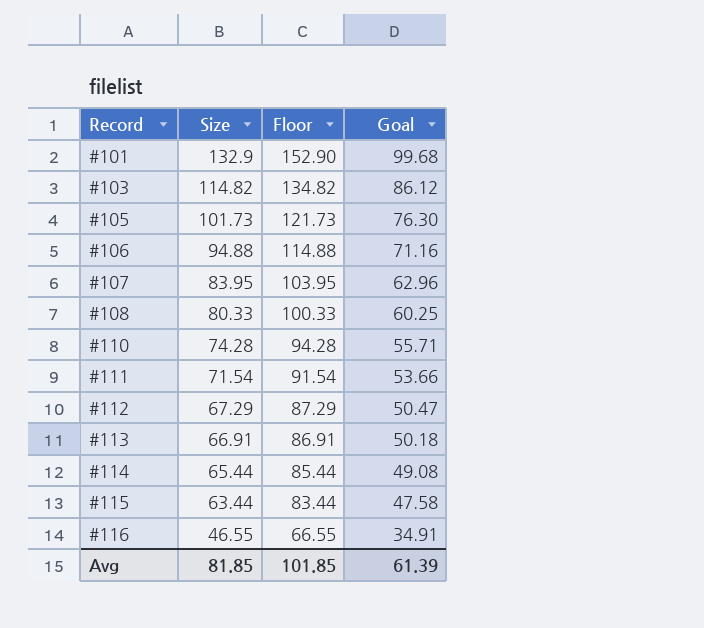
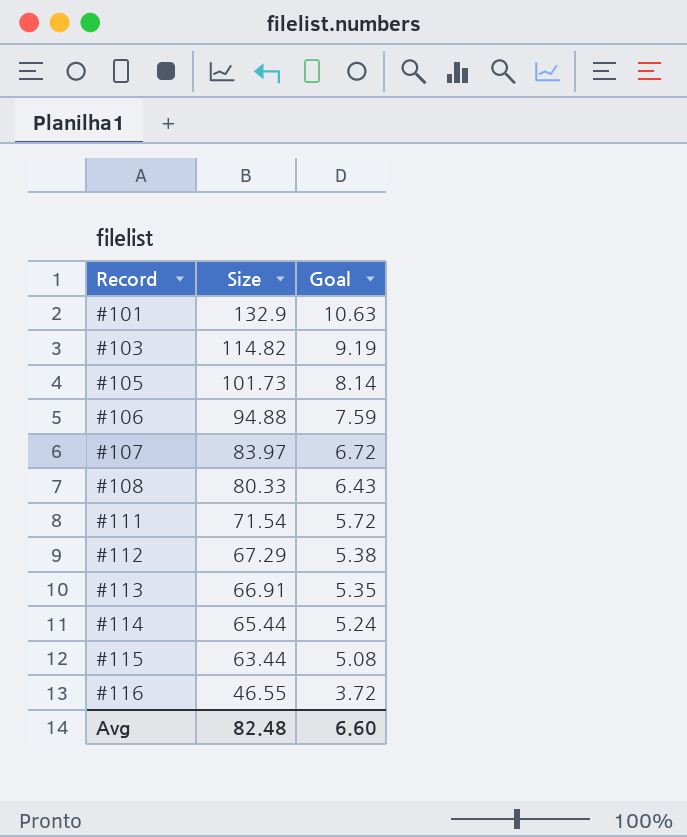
column Floor | formula: [Size] + 20 -> none
column Goal | formula: [Size] * 0.75 -> [Size] * 0.08
row #110: 74.28 | 94.28 | 55.71 -> none
#107 | Size: 83.95 -> 83.97
Avg | Size: 81.85 -> 82.48
Avg | Goal: 61.39 -> 6.60

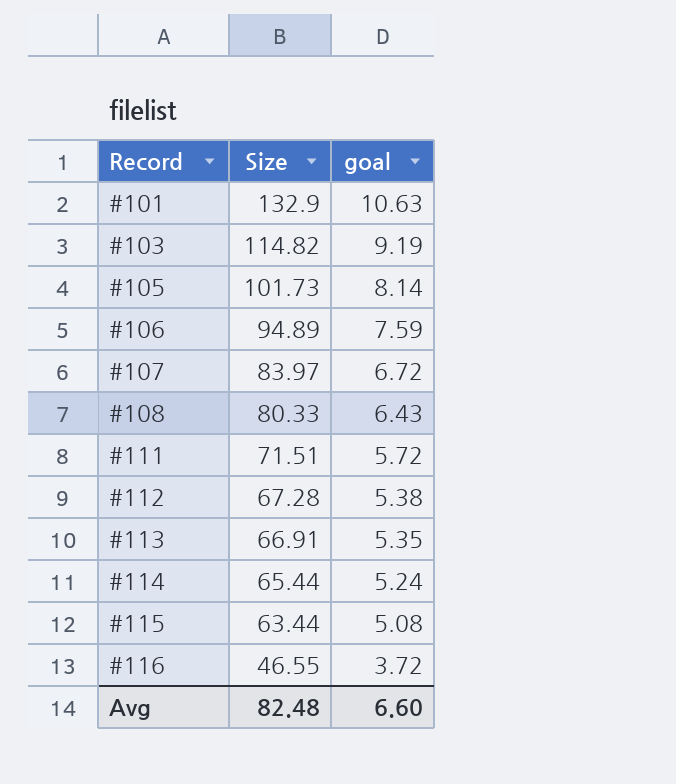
column name: Goal -> goal
#106 | Size: 94.88 -> 94.89
#111 | Size: 71.54 -> 71.51
#112 | Size: 67.29 -> 67.28

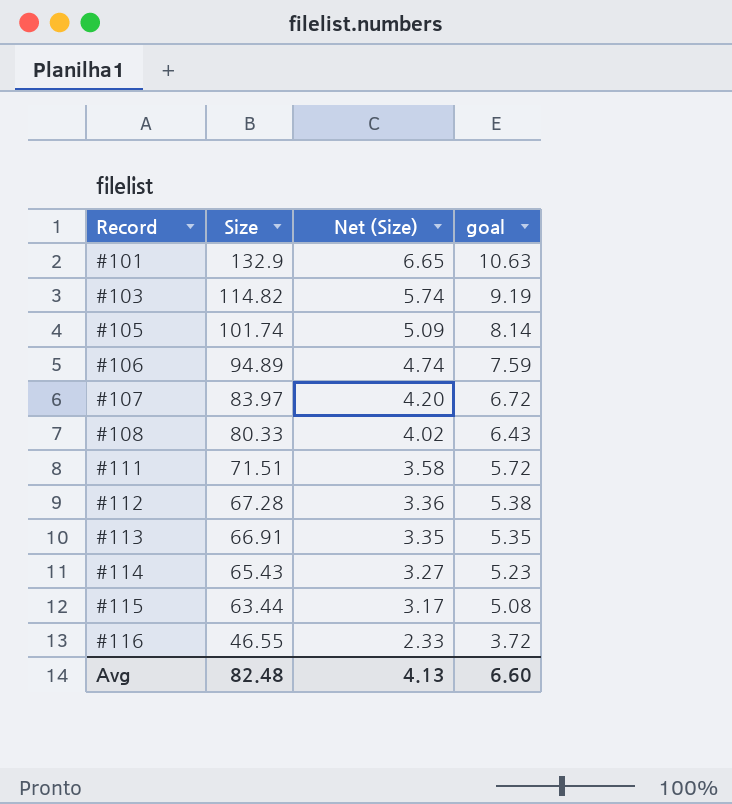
column Net (Size) | formula: none -> [Size] * 0.05
#105 | Size: 101.73 -> 101.74
#114 | Size: 65.44 -> 65.43
#114 | goal: 5.24 -> 5.23

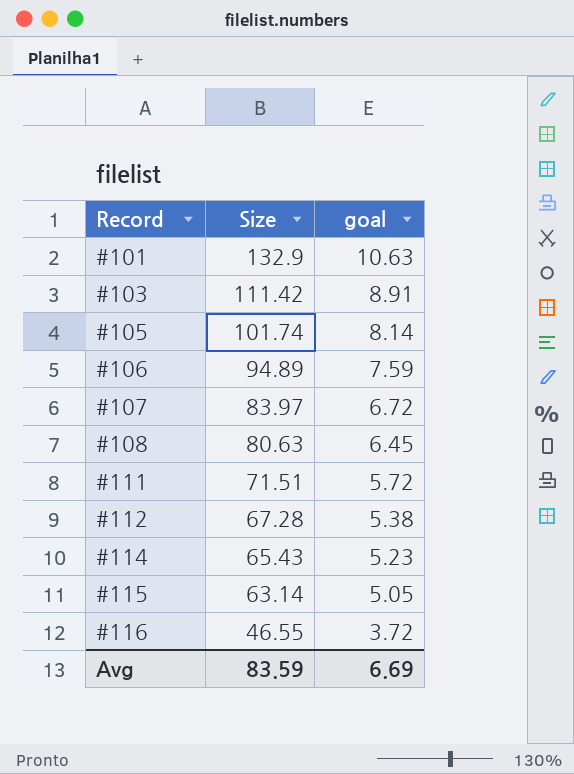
column Net (Size) | formula: [Size] * 0.05 -> none
row #113: 66.91 | 3.35 | 5.35 -> none
#103 | Size: 114.82 -> 111.42
#103 | goal: 9.19 -> 8.91
#108 | Size: 80.33 -> 80.63
#108 | goal: 6.43 -> 6.45
#115 | Size: 63.44 -> 63.14
#115 | goal: 5.08 -> 5.05
Avg | Size: 82.48 -> 83.59
Avg | goal: 6.60 -> 6.69

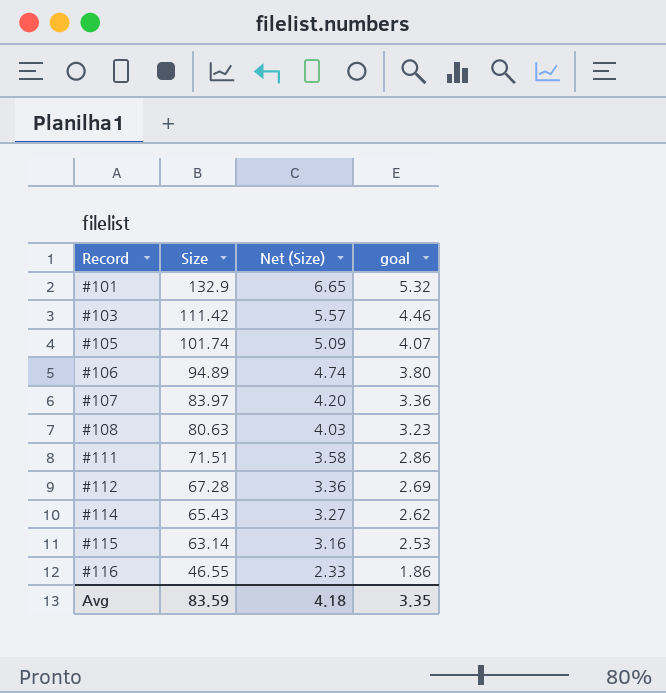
column Net (Size) | formula: none -> [Size] * 0.05
column goal | formula: [Size] * 0.08 -> [Size] * 0.04
Avg | goal: 6.69 -> 3.35

